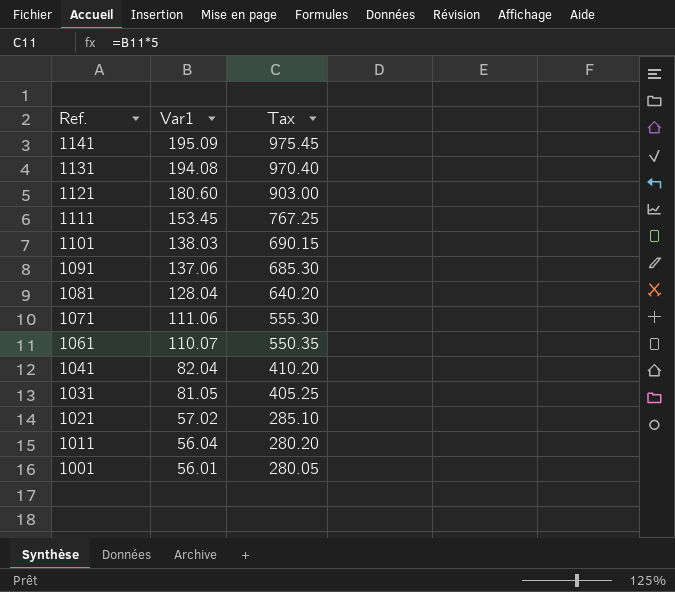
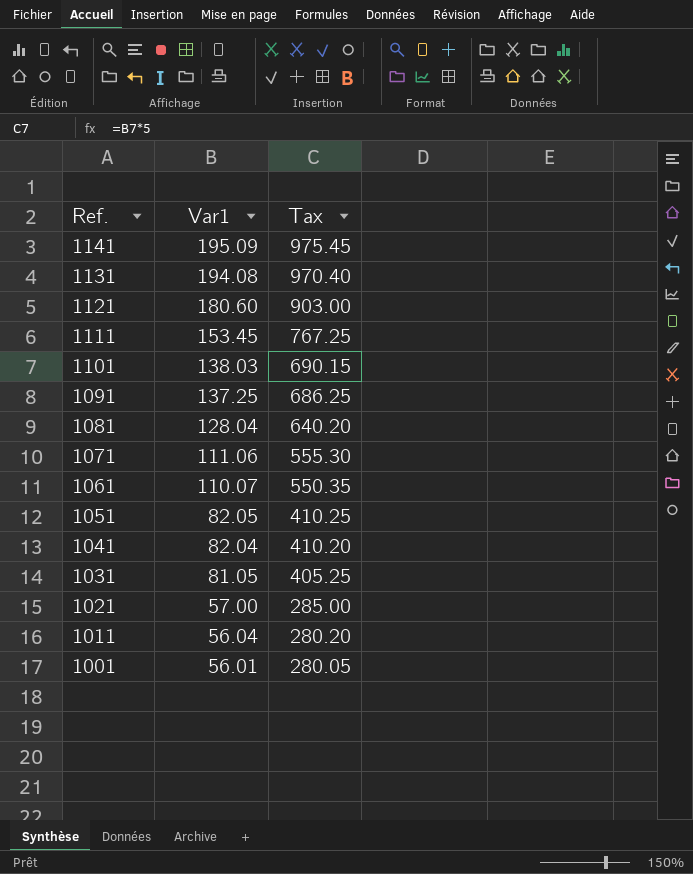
1091 | Var1: 137.06 -> 137.25
1091 | Tax: 685.30 -> 686.25
row 1051: none -> 82.05 | 410.25
1021 | Var1: 57.02 -> 57.00
1021 | Tax: 285.10 -> 285.00

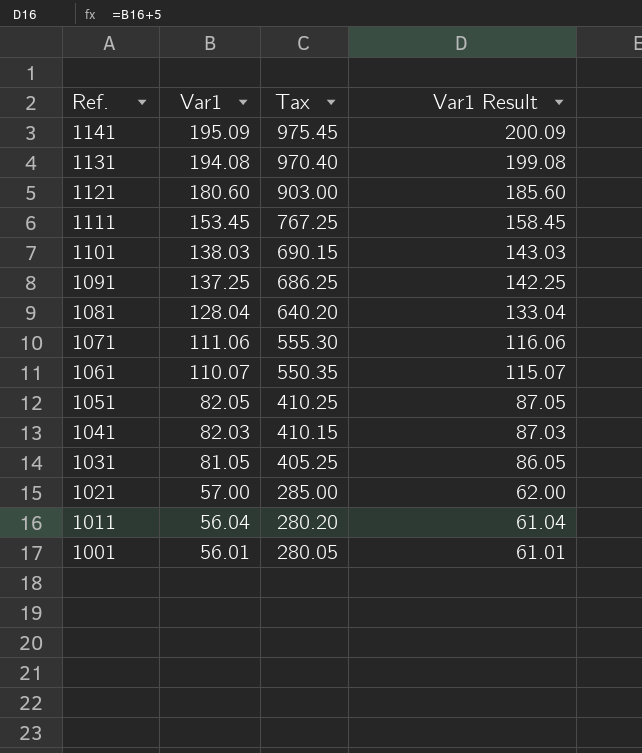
column Var1 Result | formula: none -> [Var1] + 5
1041 | Var1: 82.04 -> 82.03
1041 | Tax: 410.20 -> 410.15

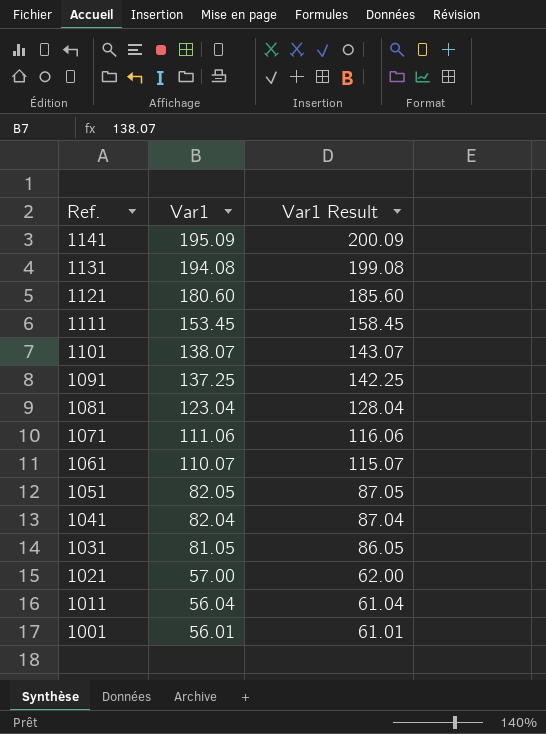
column Tax | formula: [Var1] * 5 -> none
1101 | Var1: 138.03 -> 138.07
1101 | Var1 Result: 143.03 -> 143.07
1081 | Var1: 128.04 -> 123.04
1081 | Var1 Result: 133.04 -> 128.04
1041 | Var1: 82.03 -> 82.04
1041 | Var1 Result: 87.03 -> 87.04

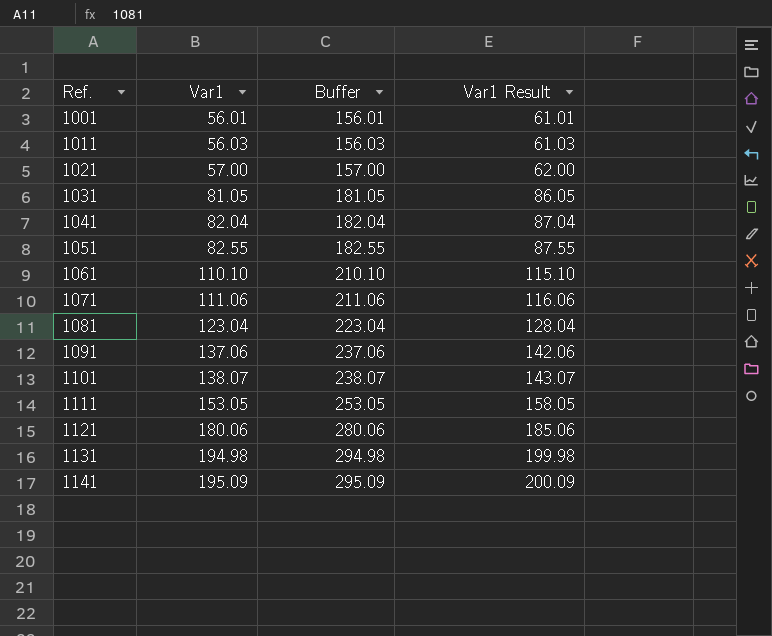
row order: Ref. descending -> Ref. ascending
column Buffer | formula: none -> [Var1] + 100
1011 | Var1: 56.04 -> 56.03
1011 | Var1 Result: 61.04 -> 61.03
1051 | Var1: 82.05 -> 82.55
1051 | Var1 Result: 87.05 -> 87.55
1061 | Var1: 110.07 -> 110.10
1061 | Var1 Result: 115.07 -> 115.10
1091 | Var1: 137.25 -> 137.06
1091 | Var1 Result: 142.25 -> 142.06
1111 | Var1: 153.45 -> 153.05
1111 | Var1 Result: 158.45 -> 158.05
1121 | Var1: 180.60 -> 180.06
1121 | Var1 Result: 185.60 -> 185.06
1131 | Var1: 194.08 -> 194.98
1131 | Var1 Result: 199.08 -> 199.98

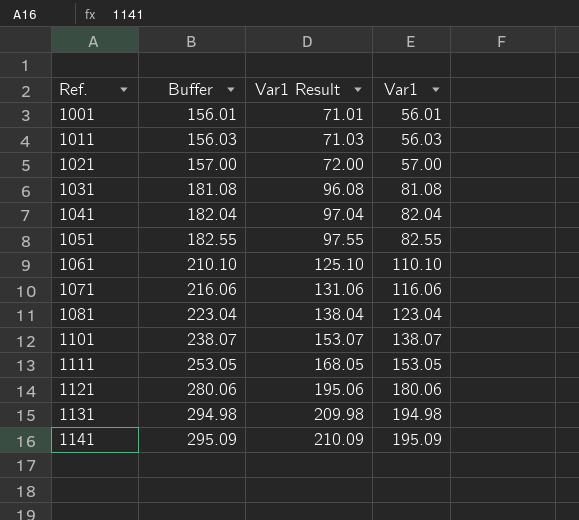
column Var1 Result | formula: [Var1] + 5 -> [Var1] + 15
column Var1 | position: 2 -> 4
row 1091: 137.06 | 237.06 | 142.06 -> none
1031 | Buffer: 181.05 -> 181.08
1031 | Var1: 81.05 -> 81.08
1071 | Buffer: 211.06 -> 216.06
1071 | Var1: 111.06 -> 116.06

